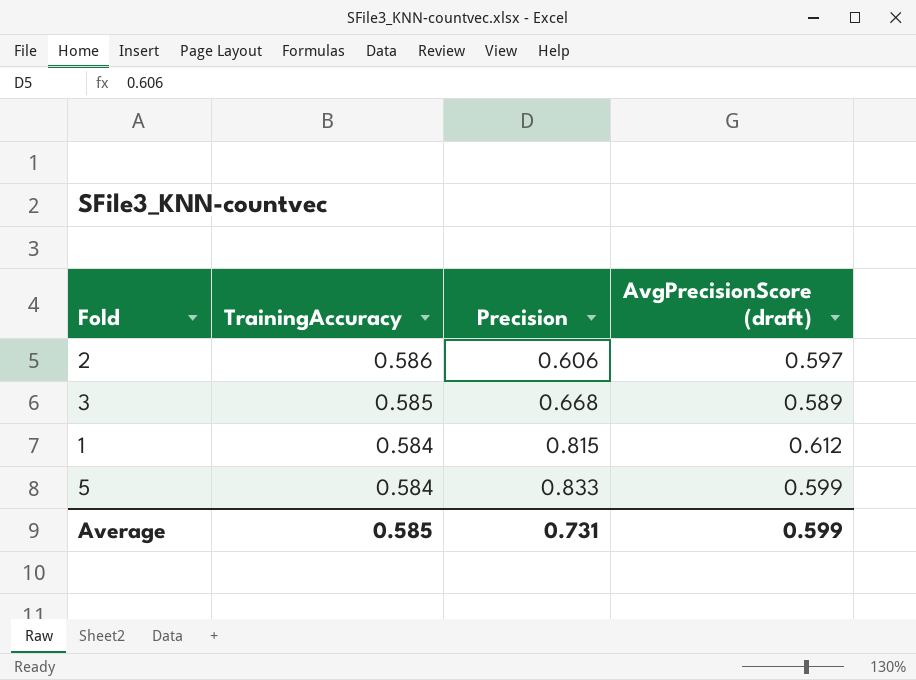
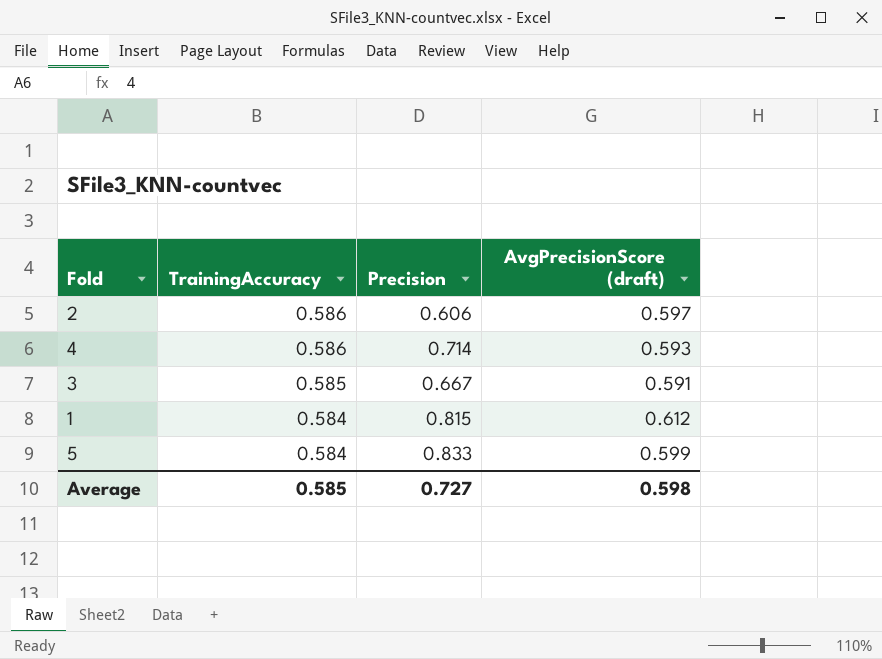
row 4: none -> 0.586 | 0.714 | 0.593
3 | Precision: 0.668 -> 0.667
3 | AvgPrecisionScore (draft): 0.589 -> 0.591
Average | Precision: 0.731 -> 0.727
Average | AvgPrecisionScore (draft): 0.599 -> 0.598

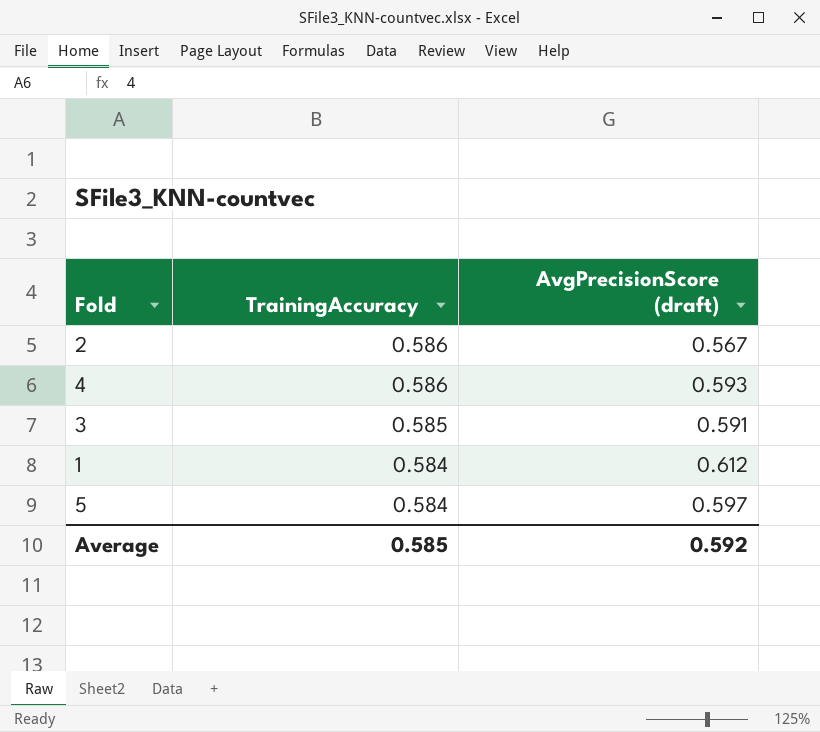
column Precision | position: 3 -> none
2 | AvgPrecisionScore (draft): 0.597 -> 0.567
5 | AvgPrecisionScore (draft): 0.599 -> 0.597
Average | AvgPrecisionScore (draft): 0.598 -> 0.592

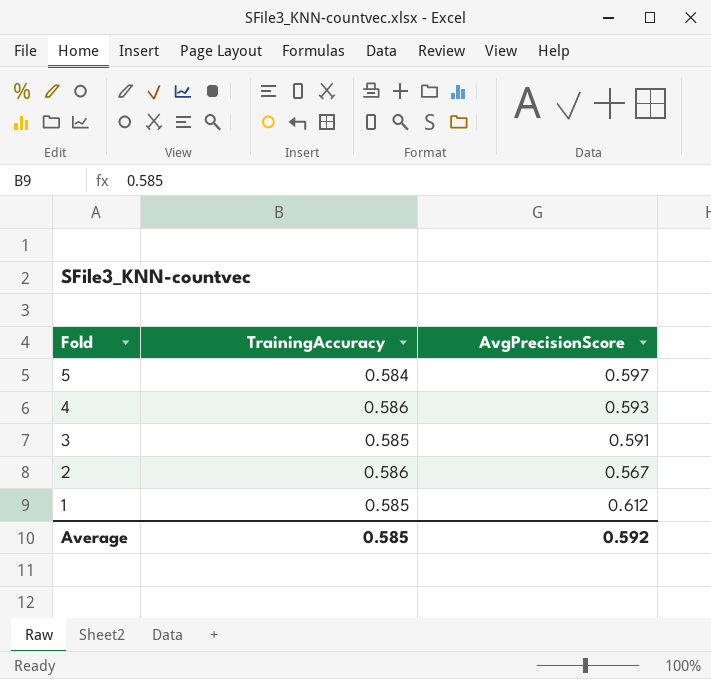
row order: TrainingAccuracy descending -> Fold descending
column name: AvgPrecisionScore (draft) -> AvgPrecisionScore
1 | TrainingAccuracy: 0.584 -> 0.585

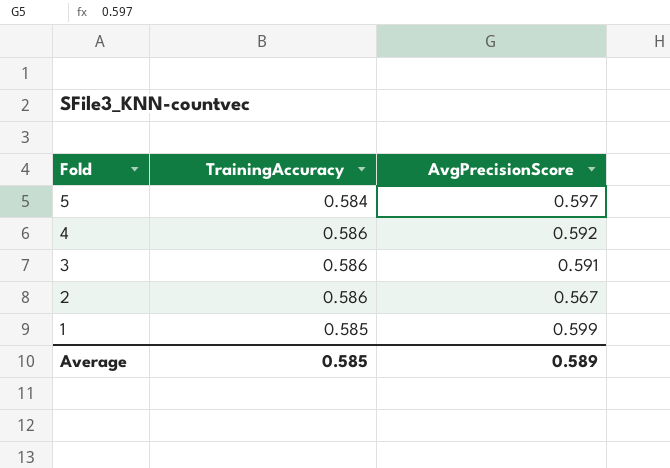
4 | AvgPrecisionScore: 0.593 -> 0.592
3 | TrainingAccuracy: 0.585 -> 0.586
1 | AvgPrecisionScore: 0.612 -> 0.599
Average | AvgPrecisionScore: 0.592 -> 0.589

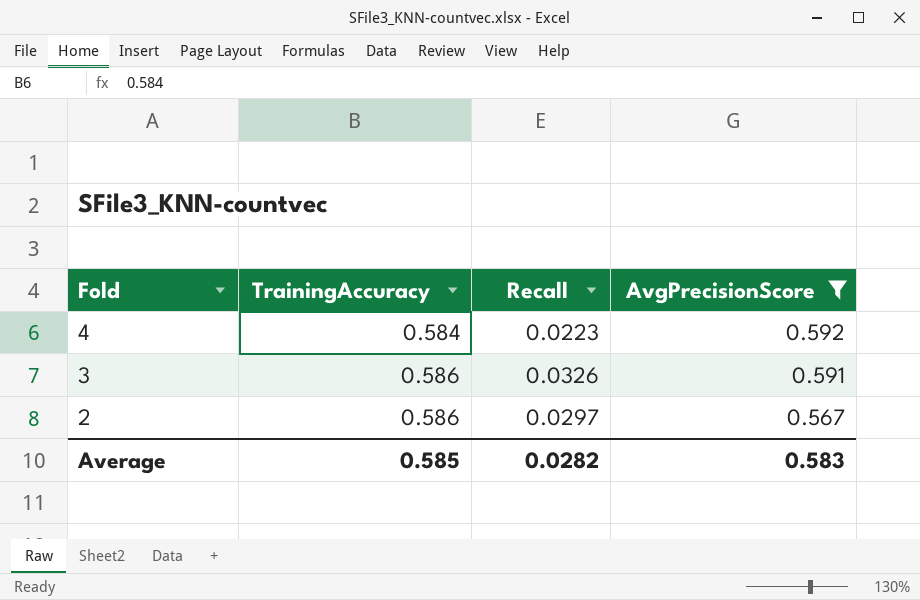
filter: none -> AvgPrecisionScore <= 0.592
column Recall | position: none -> 3
4 | TrainingAccuracy: 0.586 -> 0.584
Average | AvgPrecisionScore: 0.589 -> 0.583

